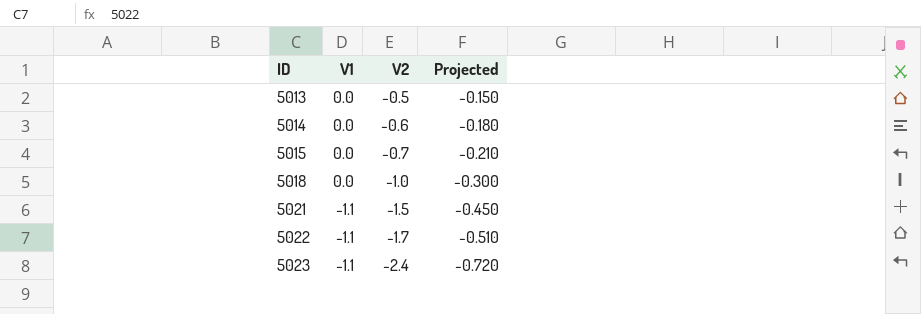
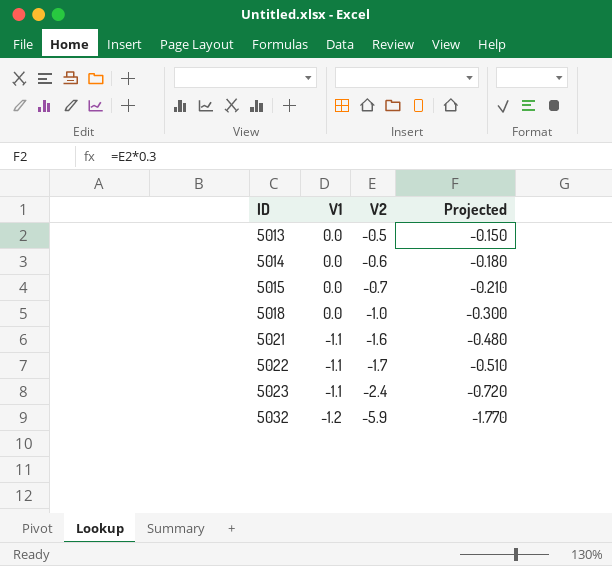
5021 | V2: -1.5 -> -1.6
5021 | Projected: -0.450 -> -0.480
row 5032: none -> -1.2 | -5.9 | -1.770

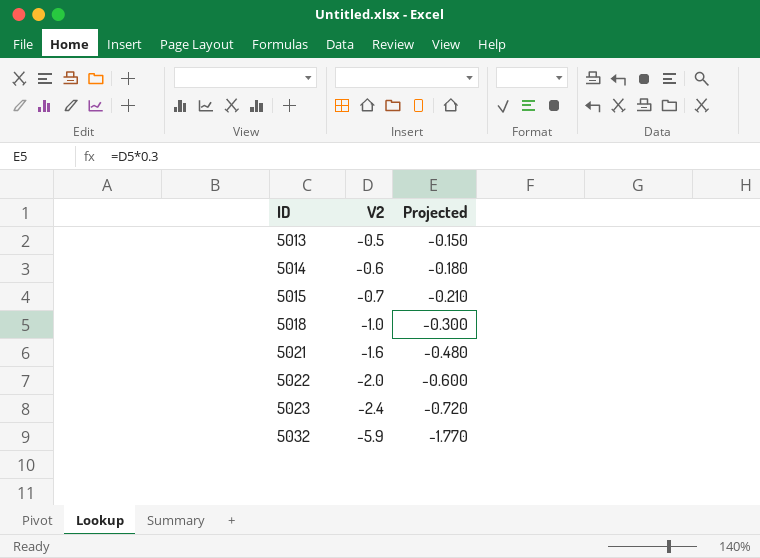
column V1 | position: 2 -> none
5022 | V2: -1.7 -> -2.0
5022 | Projected: -0.510 -> -0.600

